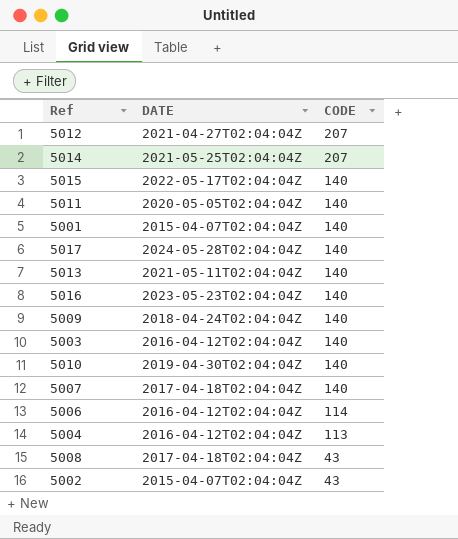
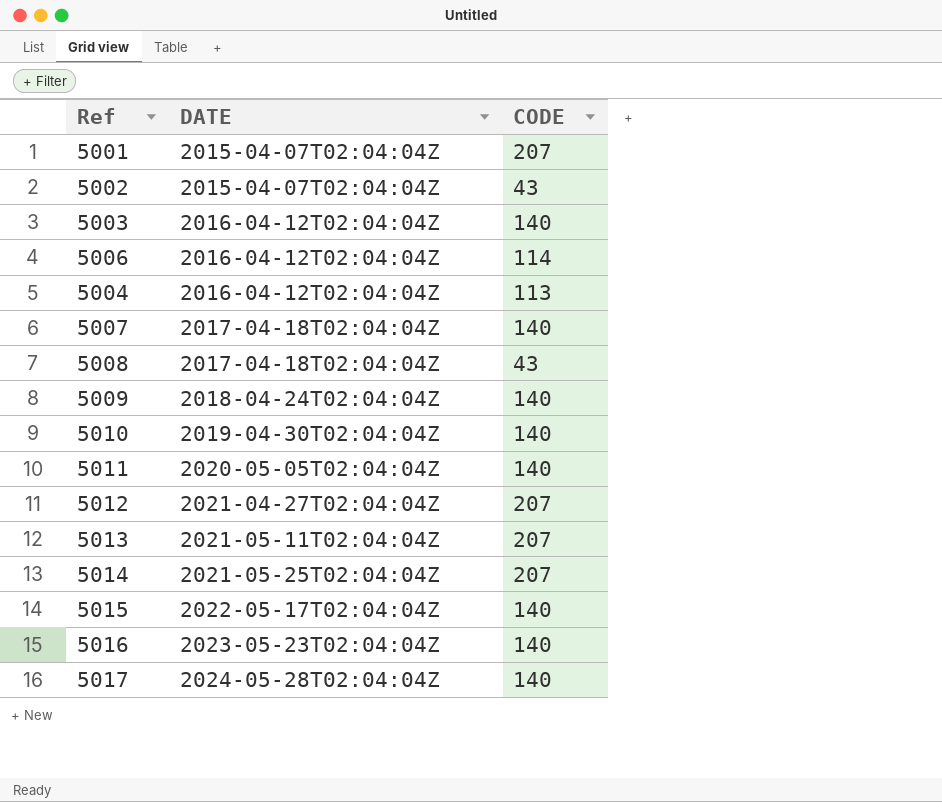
row order: CODE descending -> DATE ascending
5001 | CODE: 140 -> 207
5013 | CODE: 140 -> 207

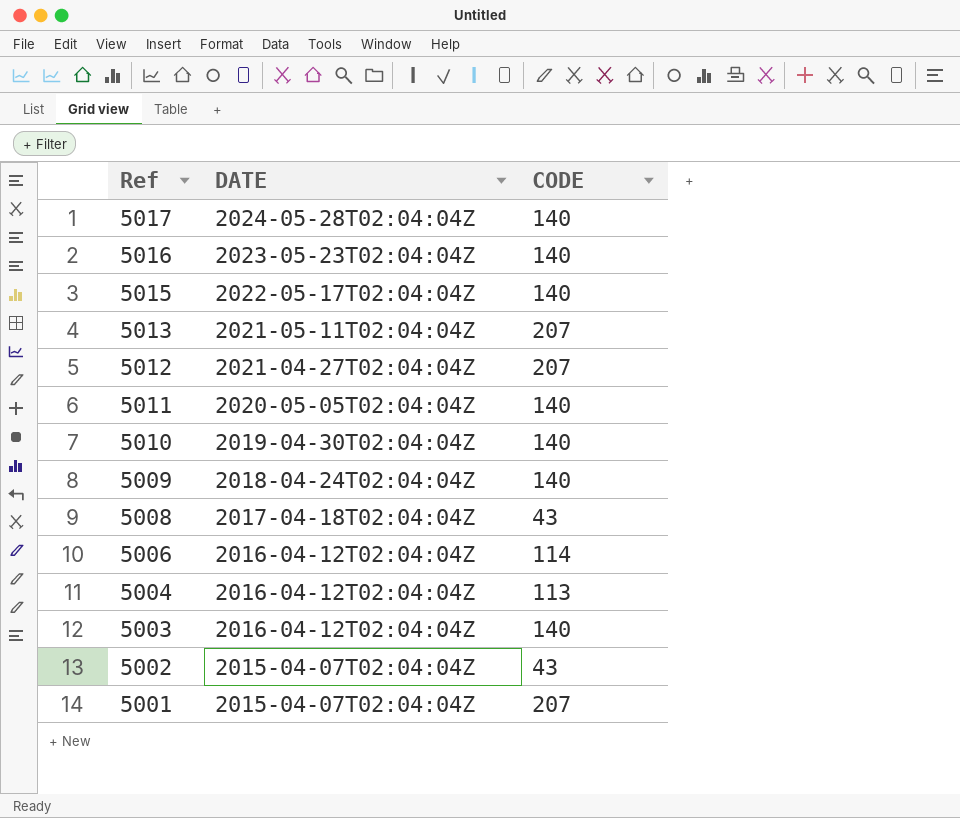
row order: DATE ascending -> Ref descending
row 5007: 2017-04-18T02:04:04Z | 140 -> none
row 5014: 2021-05-25T02:04:04Z | 207 -> none

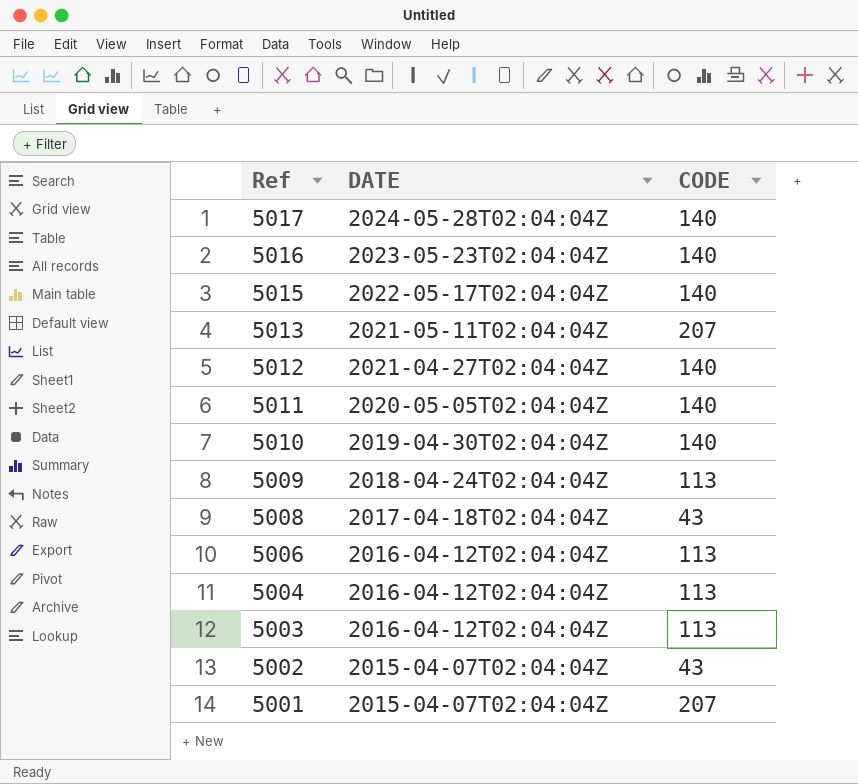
5012 | CODE: 207 -> 140
5009 | CODE: 140 -> 113
5006 | CODE: 114 -> 113
5003 | CODE: 140 -> 113

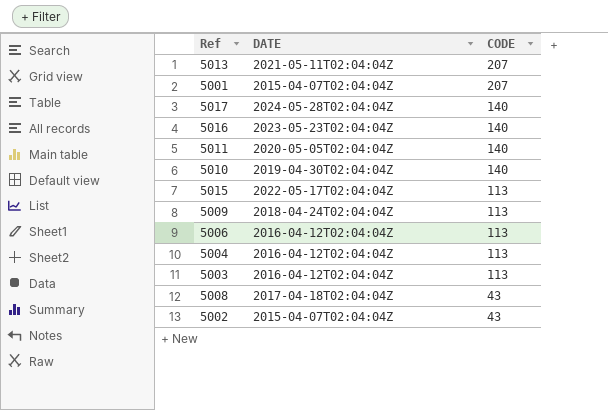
row order: Ref descending -> CODE descending
row 5012: 2021-04-27T02:04:04Z | 140 -> none
5015 | CODE: 140 -> 113

